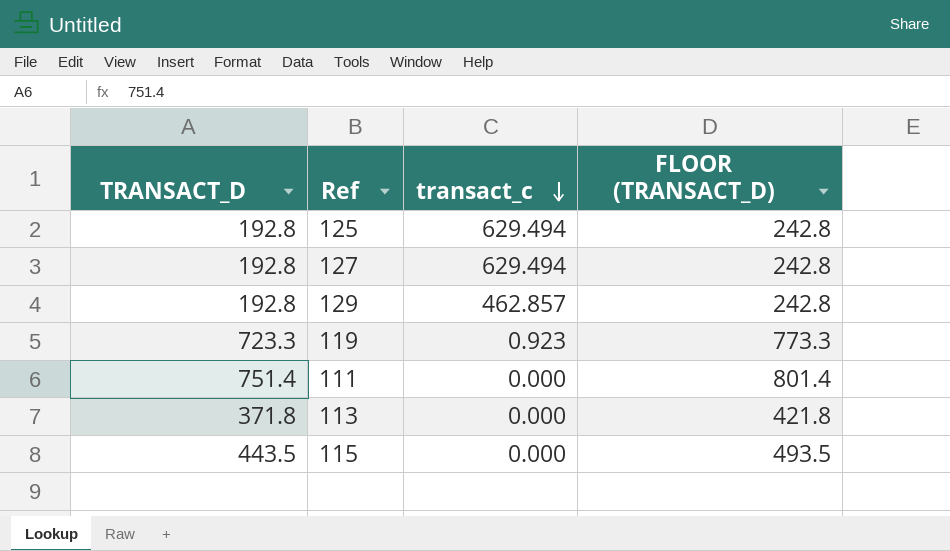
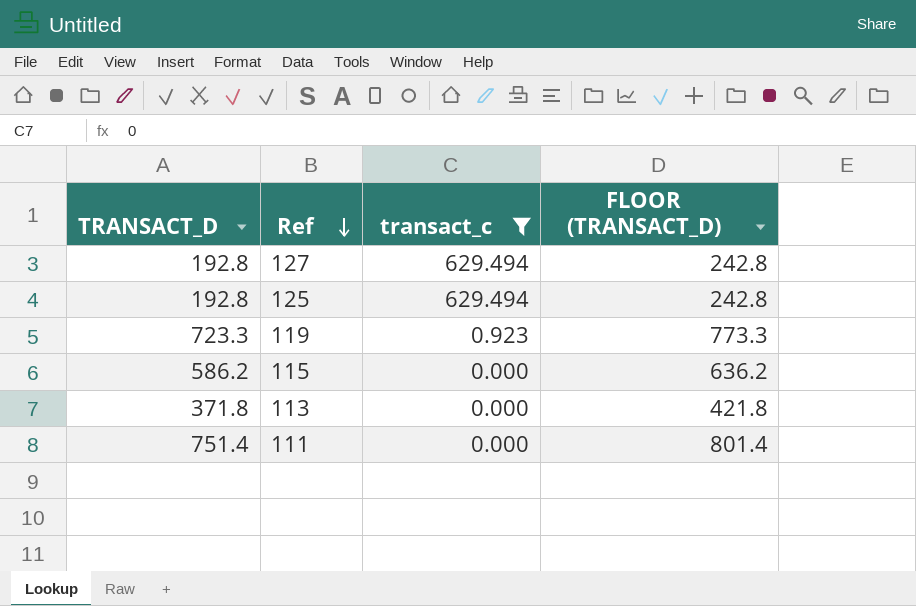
filter: none -> transact_c != 462.857
row order: transact_c descending -> Ref descending
115 | TRANSACT_D: 443.5 -> 586.2
115 | FLOOR (TRANSACT_D): 493.5 -> 636.2

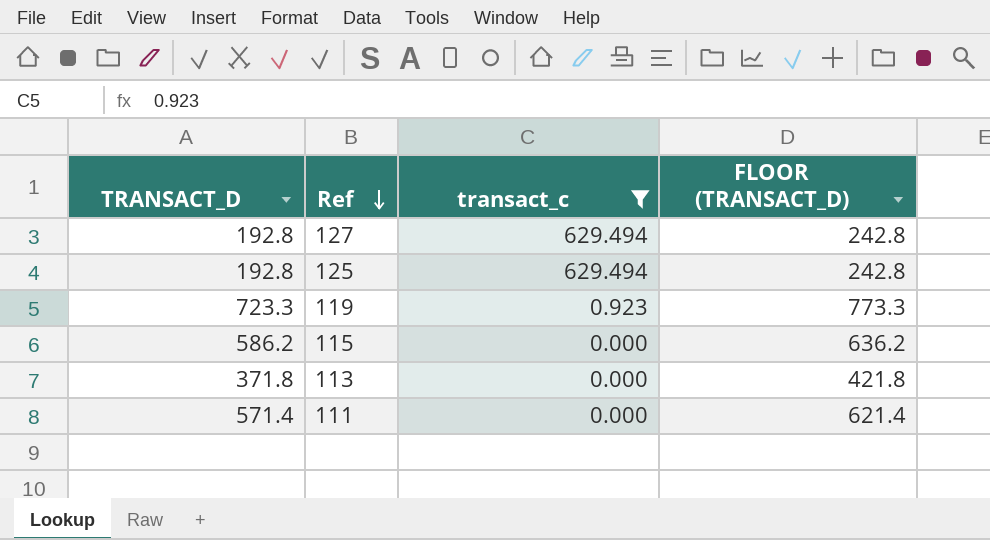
111 | TRANSACT_D: 751.4 -> 571.4
111 | FLOOR (TRANSACT_D): 801.4 -> 621.4

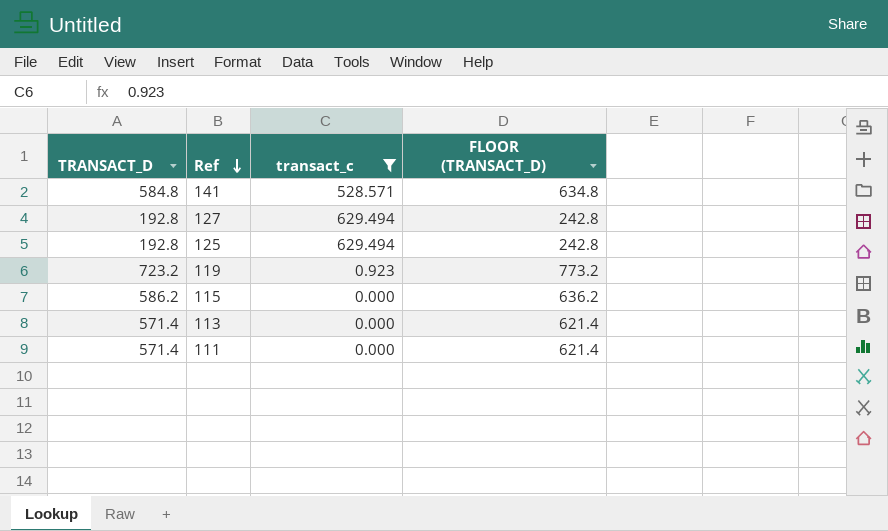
row 141: none -> 584.8 | 528.571 | 634.8
119 | TRANSACT_D: 723.3 -> 723.2
119 | FLOOR (TRANSACT_D): 773.3 -> 773.2
113 | TRANSACT_D: 371.8 -> 571.4
113 | FLOOR (TRANSACT_D): 421.8 -> 621.4

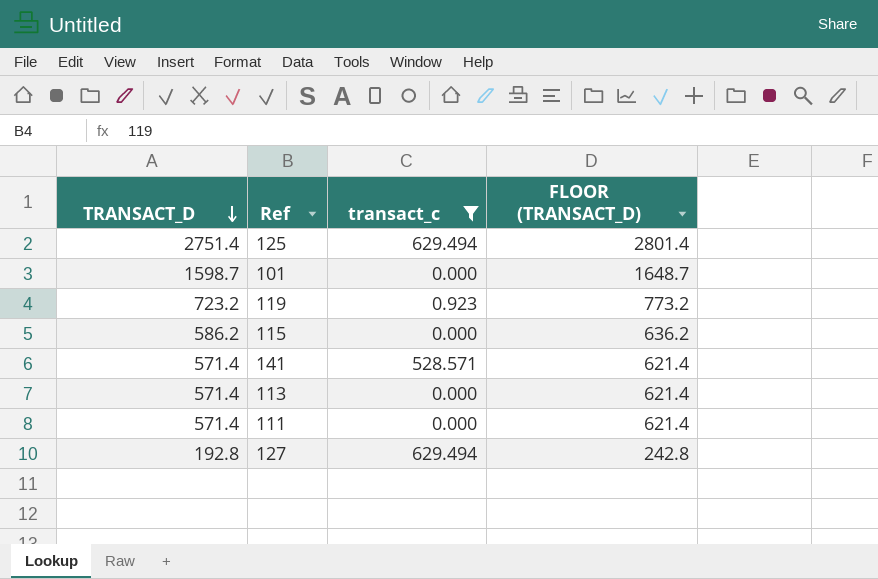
row order: Ref descending -> TRANSACT_D descending
125 | TRANSACT_D: 192.8 -> 2751.4
125 | FLOOR (TRANSACT_D): 242.8 -> 2801.4
row 101: none -> 1598.7 | 0.000 | 1648.7
141 | TRANSACT_D: 584.8 -> 571.4
141 | FLOOR (TRANSACT_D): 634.8 -> 621.4

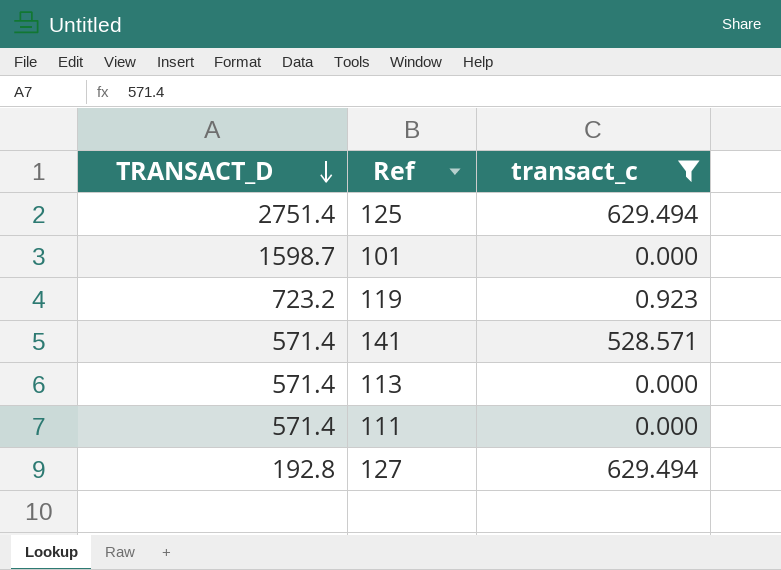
column FLOOR (TRANSACT_D) | formula: [TRANSACT_D] + 50 -> none
row 115: 586.2 | 0.000 | 636.2 -> none

